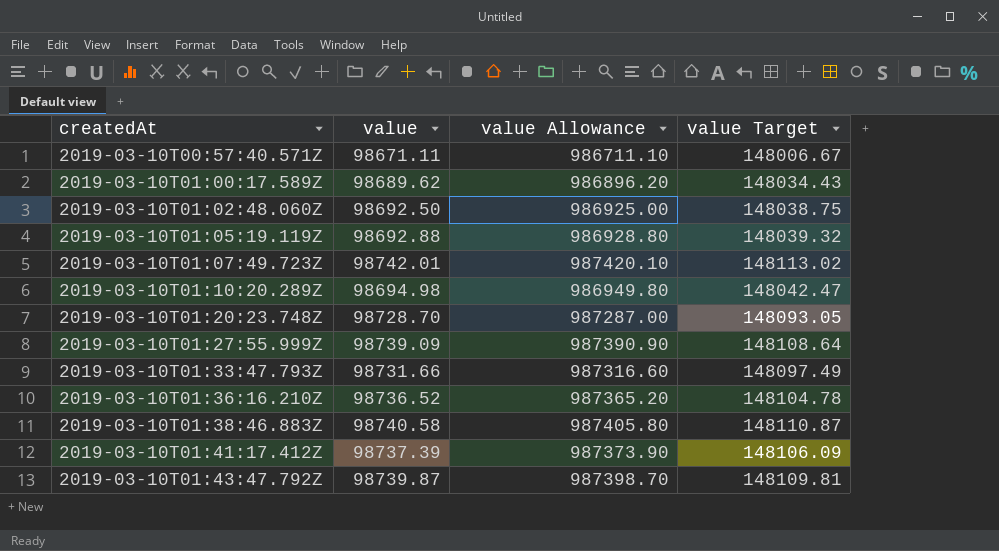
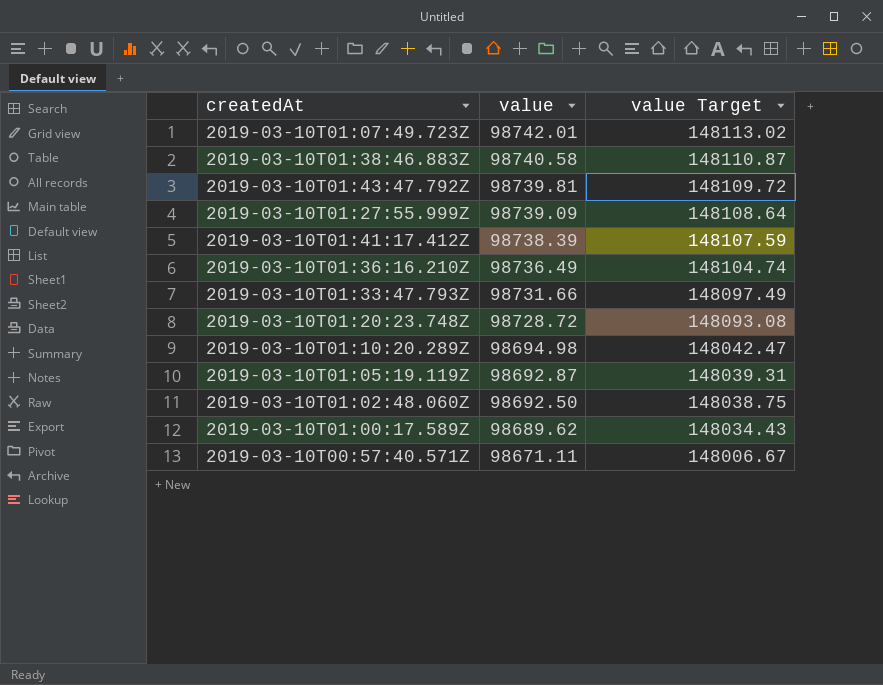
row order: createdAt ascending -> value descending
column value Allowance | formula: [value] * 10 -> none
2019-03-10T01:43:47.792Z | value: 98739.87 -> 98739.81
2019-03-10T01:43:47.792Z | value Target: 148109.81 -> 148109.72
2019-03-10T01:41:17.412Z | value: 98737.39 -> 98738.39
2019-03-10T01:41:17.412Z | value Target: 148106.09 -> 148107.59
2019-03-10T01:36:16.210Z | value: 98736.52 -> 98736.49
2019-03-10T01:36:16.210Z | value Target: 148104.78 -> 148104.74
2019-03-10T01:20:23.748Z | value: 98728.70 -> 98728.72
2019-03-10T01:20:23.748Z | value Target: 148093.05 -> 148093.08
2019-03-10T01:05:19.119Z | value: 98692.88 -> 98692.87
2019-03-10T01:05:19.119Z | value Target: 148039.32 -> 148039.31

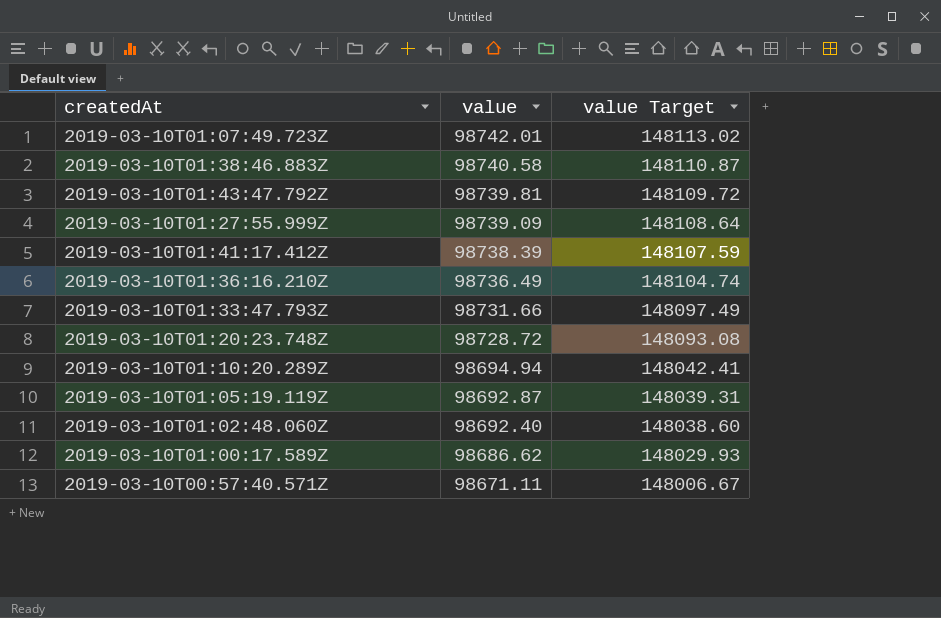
2019-03-10T01:10:20.289Z | value: 98694.98 -> 98694.94
2019-03-10T01:10:20.289Z | value Target: 148042.47 -> 148042.41
2019-03-10T01:02:48.060Z | value: 98692.50 -> 98692.40
2019-03-10T01:02:48.060Z | value Target: 148038.75 -> 148038.60
2019-03-10T01:00:17.589Z | value: 98689.62 -> 98686.62
2019-03-10T01:00:17.589Z | value Target: 148034.43 -> 148029.93

